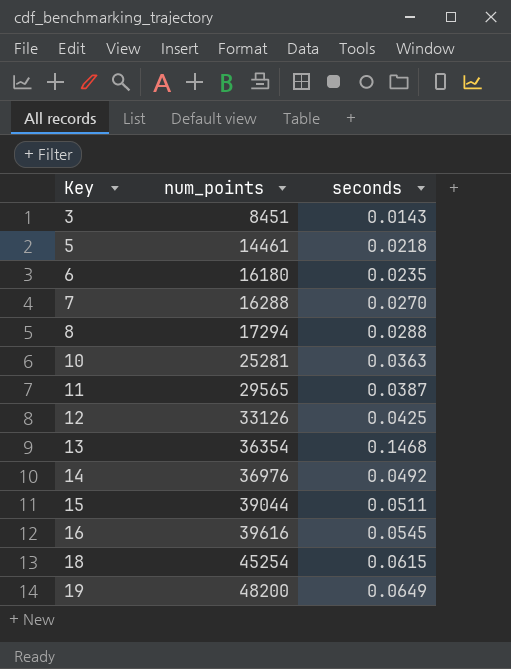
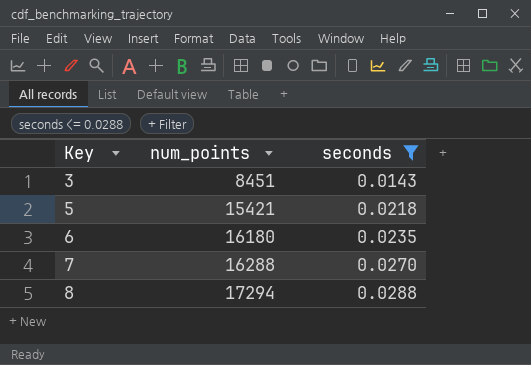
filter: none -> seconds <= 0.0288
5 | num_points: 14461 -> 15421

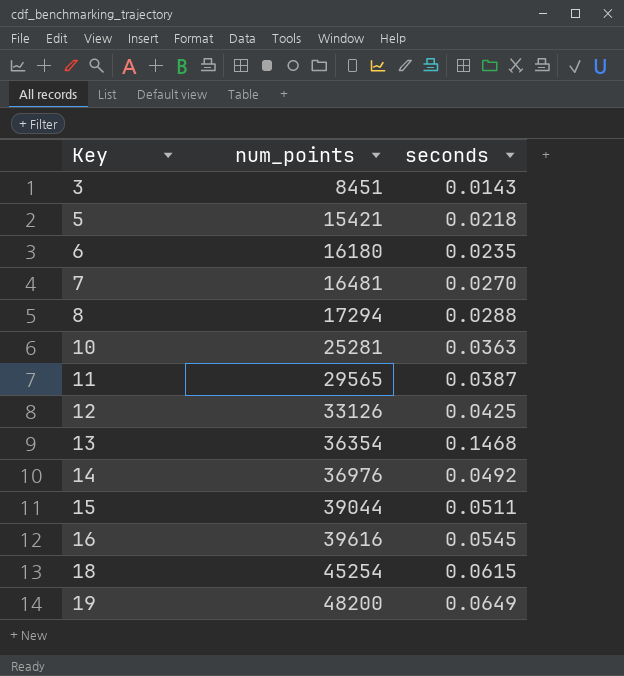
filter: seconds <= 0.0288 -> none
7 | num_points: 16288 -> 16481

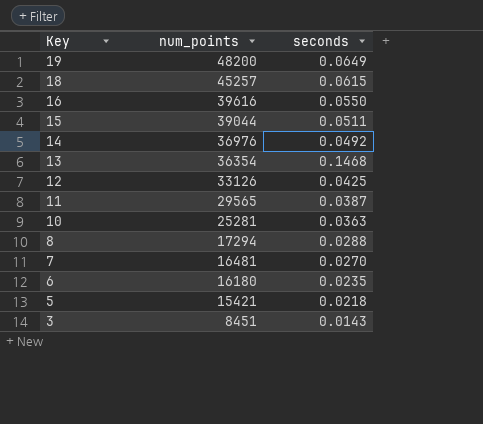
row order: Key ascending -> Key descending
18 | num_points: 45254 -> 45257
16 | seconds: 0.0545 -> 0.0550

